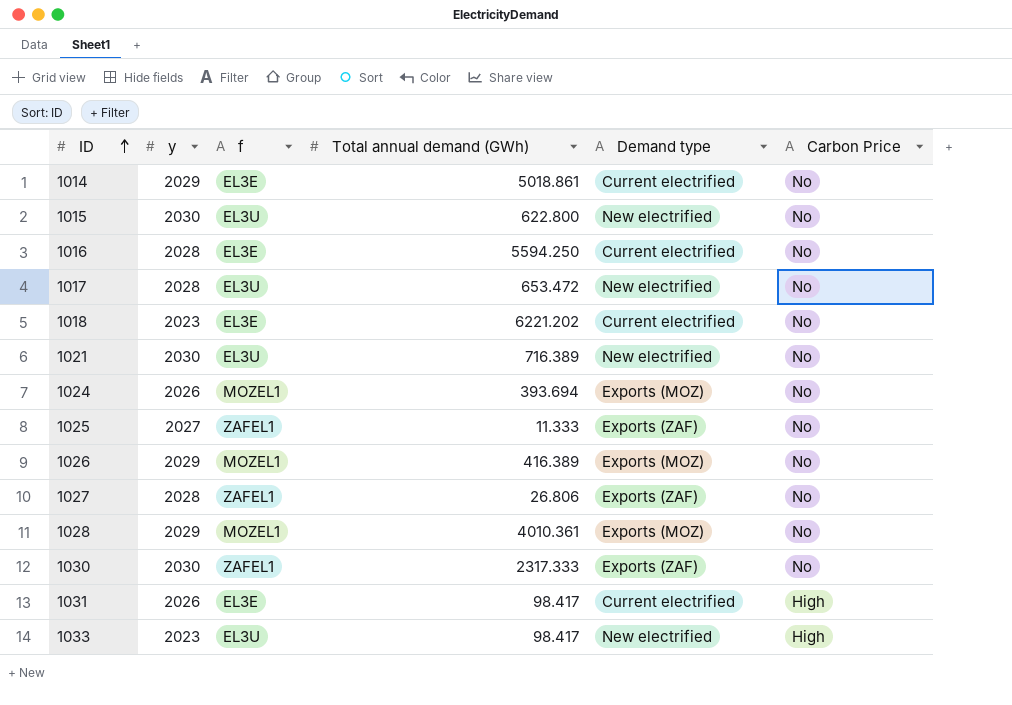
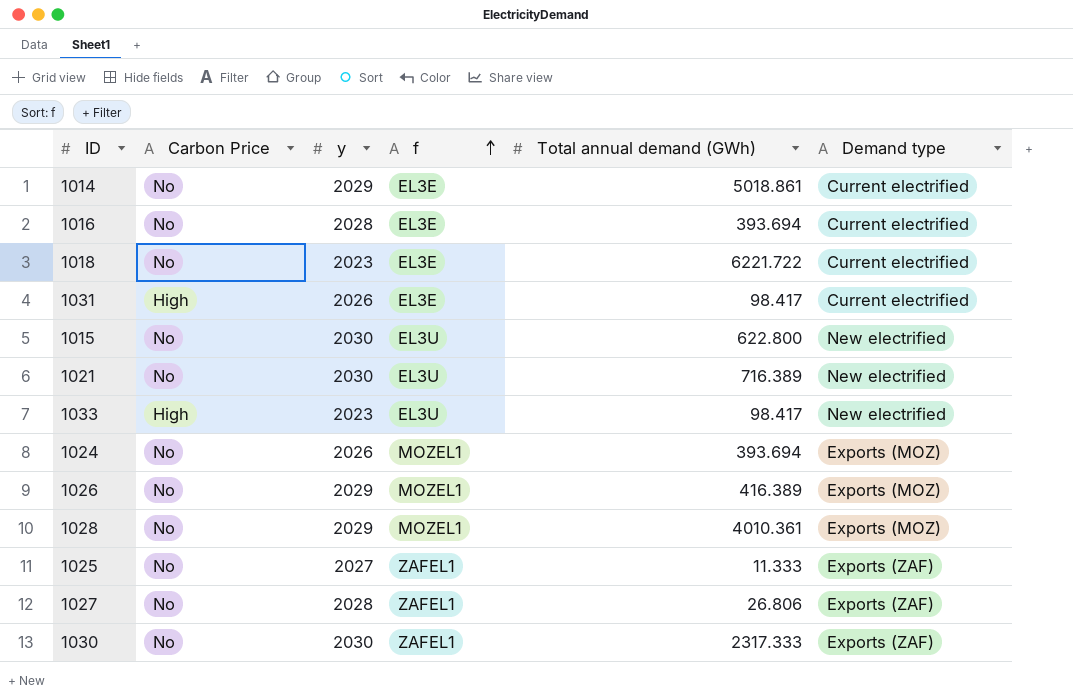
row order: ID ascending -> f ascending
column Carbon Price | position: 6 -> 2
row 1017: 2028 | EL3U | 653.472 | New electrified | No -> none
1016 | Total annual demand (GWh): 5594.250 -> 393.694
1018 | Total annual demand (GWh): 6221.202 -> 6221.722

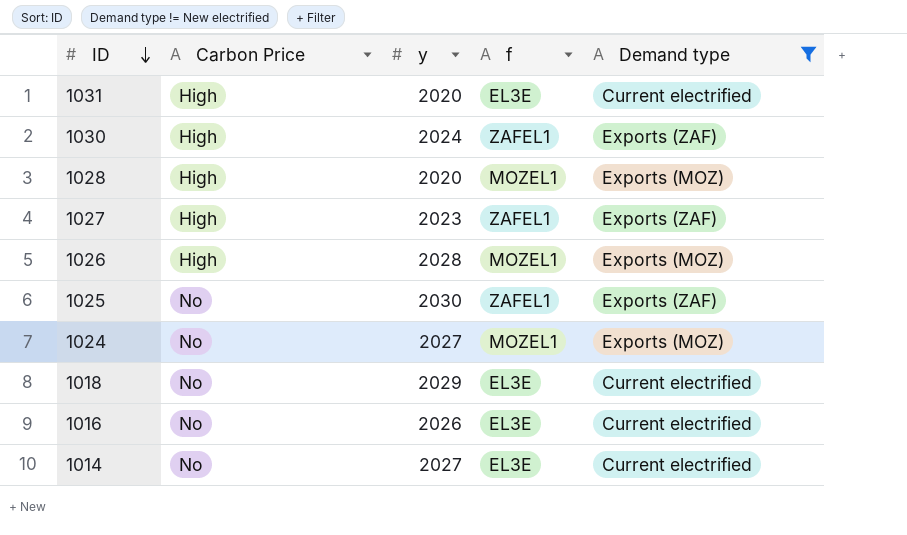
filter: none -> Demand type != New electrified
row order: f ascending -> ID descending
column Total annual demand (GWh) | position: 5 -> none
1031 | y: 2026 -> 2020
1030 | Carbon Price: No -> High
1030 | y: 2030 -> 2024
1028 | Carbon Price: No -> High
1028 | y: 2029 -> 2020
1027 | Carbon Price: No -> High
1027 | y: 2028 -> 2023
1026 | Carbon Price: No -> High
1026 | y: 2029 -> 2028
1025 | y: 2027 -> 2030
1024 | y: 2026 -> 2027
1018 | y: 2023 -> 2029
1016 | y: 2028 -> 2026
1014 | y: 2029 -> 2027

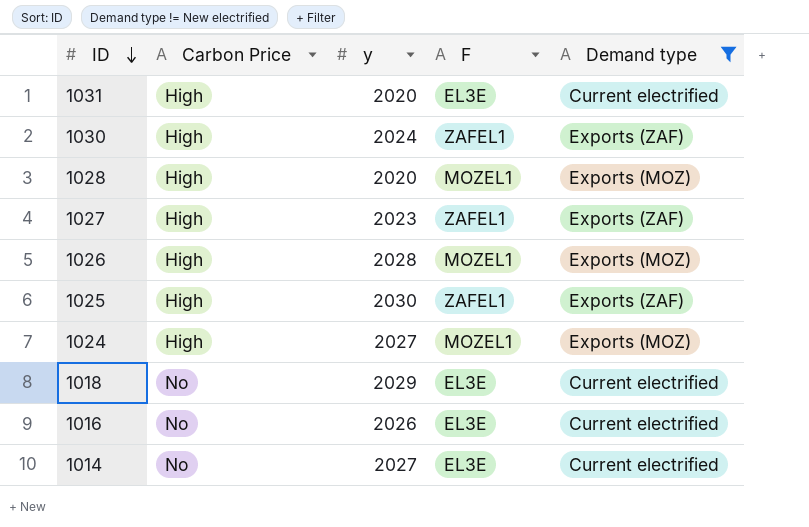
column name: f -> F
1025 | Carbon Price: No -> High
1024 | Carbon Price: No -> High

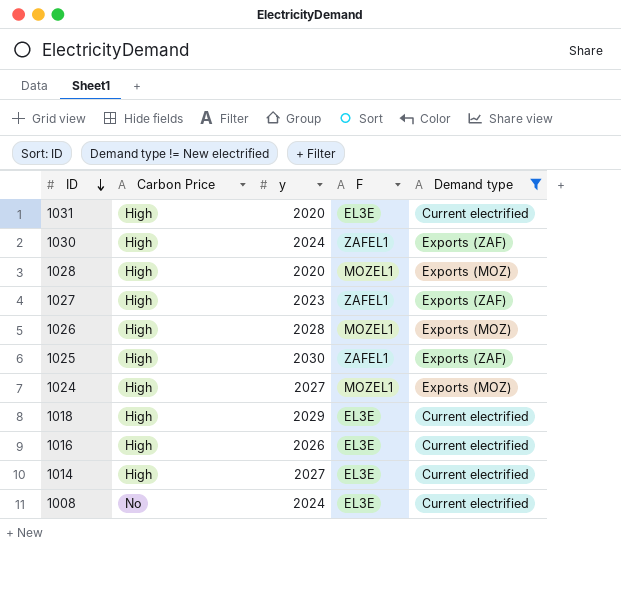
1018 | Carbon Price: No -> High
1016 | Carbon Price: No -> High
1014 | Carbon Price: No -> High
row 1008: none -> No | 2024 | EL3E | Current electrified

